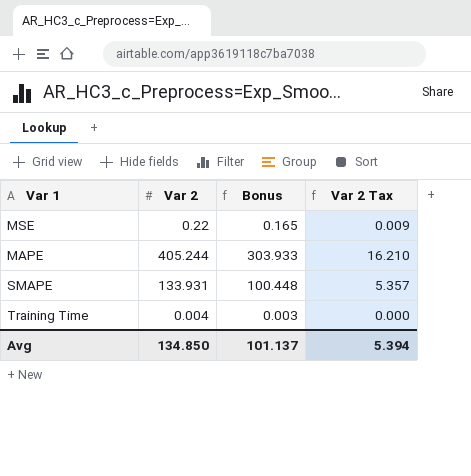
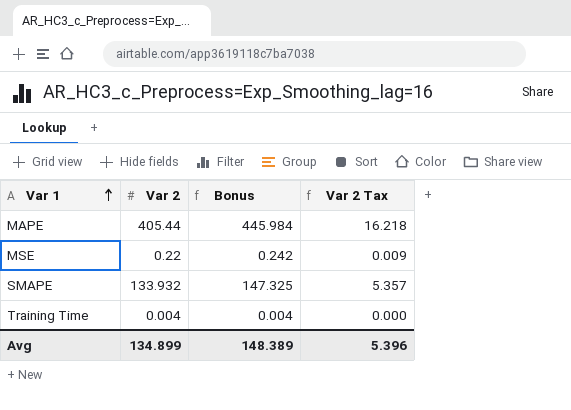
row order: none -> Var 1 ascending
column Bonus | formula: [Var 2] * 0.75 -> [Var 2] * 1.1
MAPE | Var 2: 405.244 -> 405.44
MAPE | Var 2 Tax: 16.210 -> 16.218
SMAPE | Var 2: 133.931 -> 133.932
Avg | Var 2: 134.850 -> 134.899
Avg | Bonus: 101.137 -> 148.389
Avg | Var 2 Tax: 5.394 -> 5.396

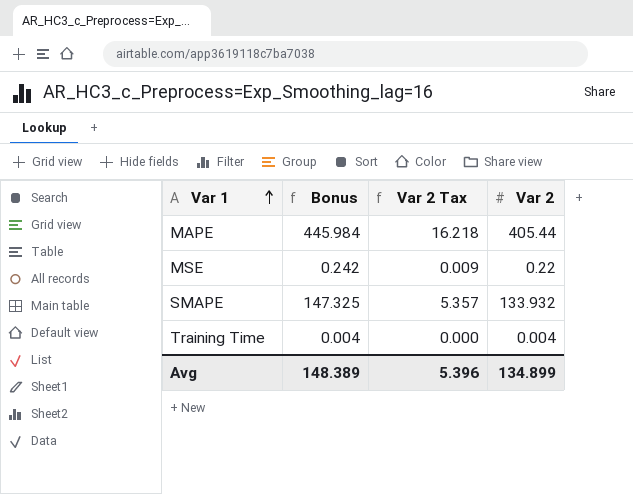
column Var 2 | position: 2 -> 4

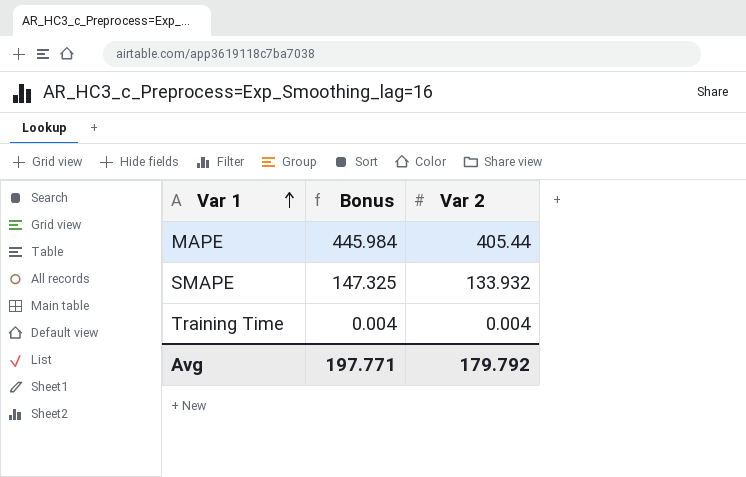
column Var 2 Tax | formula: [Var 2] * 0.04 -> none
row MSE: 0.242 | 0.009 | 0.22 -> none
Avg | Bonus: 148.389 -> 197.771
Avg | Var 2: 134.899 -> 179.792

